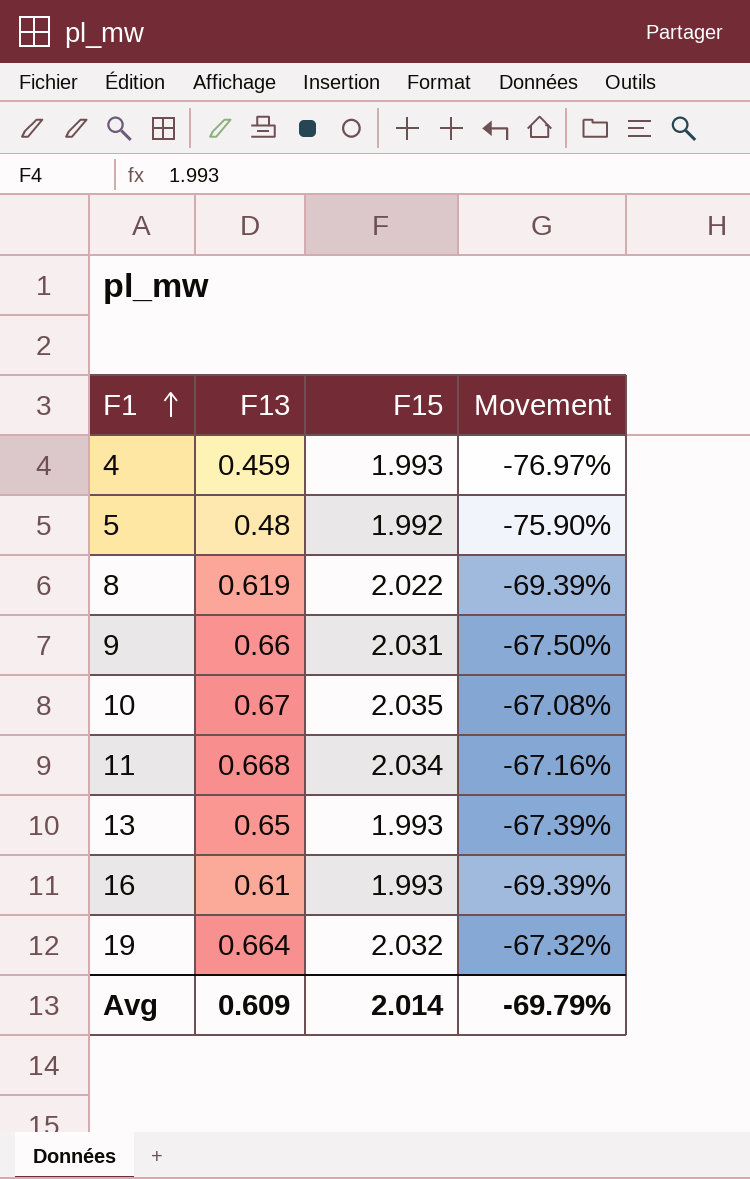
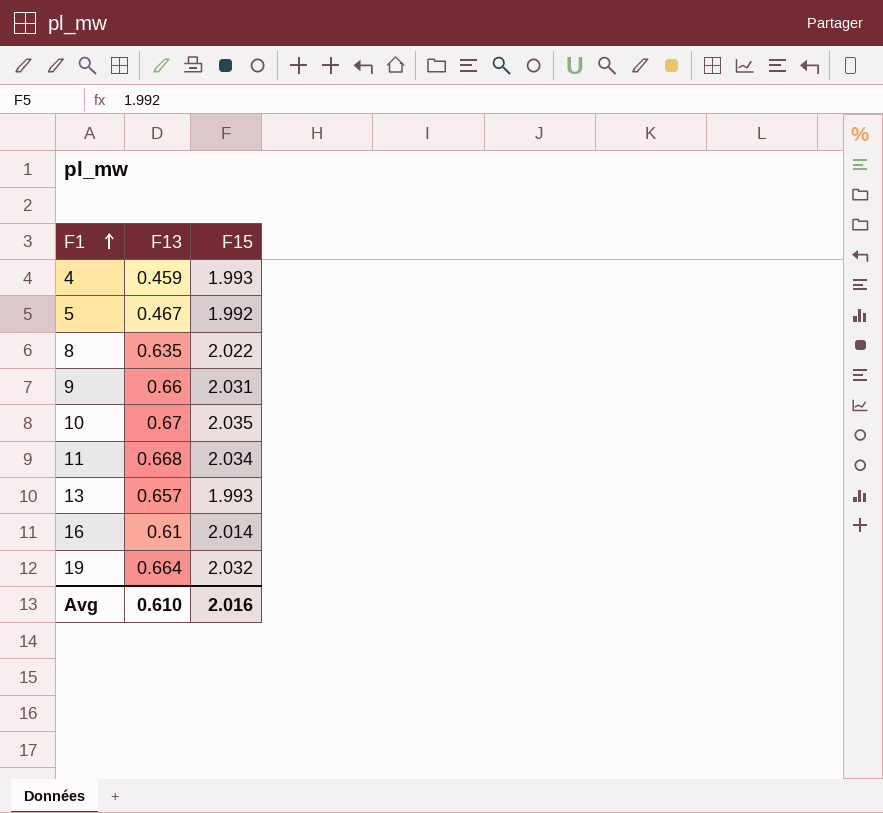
column Movement | formula: ([F13] - [F15]) / [F15] -> none
5 | F13: 0.48 -> 0.467
8 | F13: 0.619 -> 0.635
13 | F13: 0.65 -> 0.657
16 | F15: 1.993 -> 2.014
Avg | F13: 0.609 -> 0.610
Avg | F15: 2.014 -> 2.016

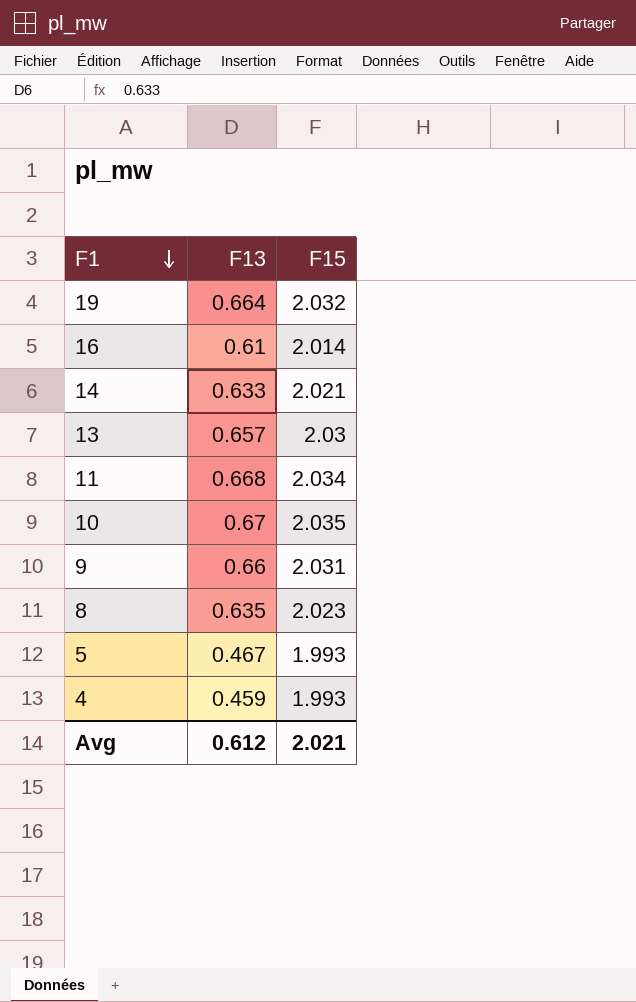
row order: F1 ascending -> F1 descending
row 14: none -> 0.633 | 2.021
13 | F15: 1.993 -> 2.03
8 | F15: 2.022 -> 2.023
5 | F15: 1.992 -> 1.993
Avg | F13: 0.610 -> 0.612
Avg | F15: 2.016 -> 2.021

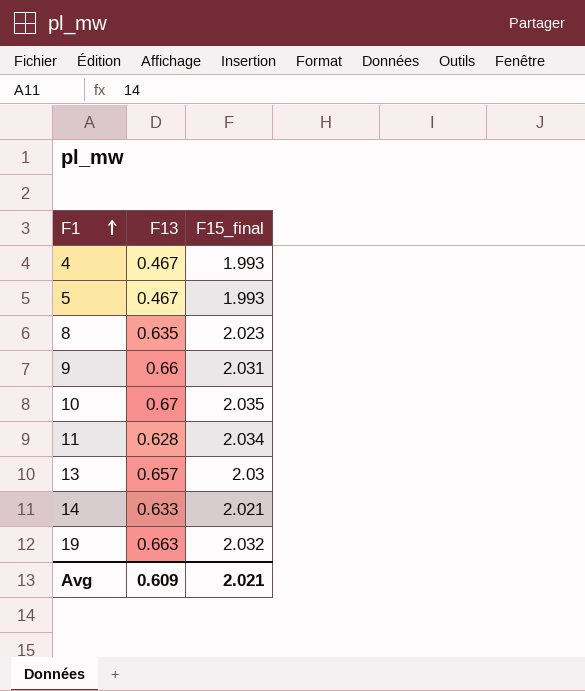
row order: F1 descending -> F1 ascending
column name: F15 -> F15_final
row 16: 0.61 | 2.014 -> none
4 | F13: 0.459 -> 0.467
11 | F13: 0.668 -> 0.628
19 | F13: 0.664 -> 0.663
Avg | F13: 0.612 -> 0.609

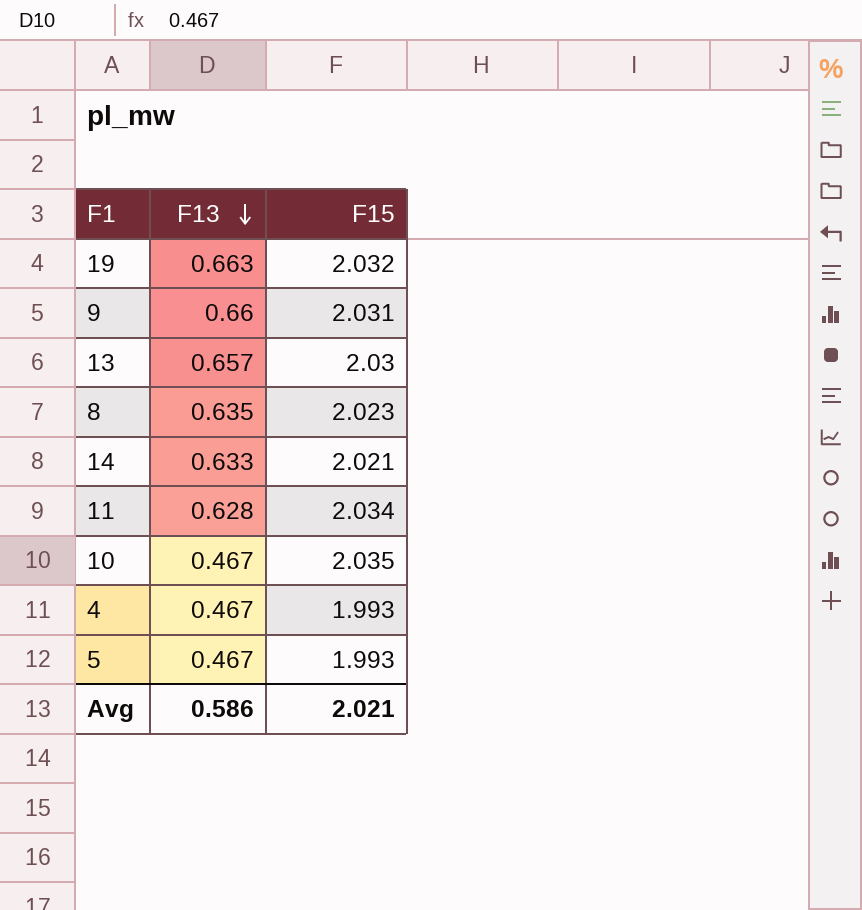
row order: F1 ascending -> F13 descending
column name: F15_final -> F15
10 | F13: 0.67 -> 0.467
Avg | F13: 0.609 -> 0.586

